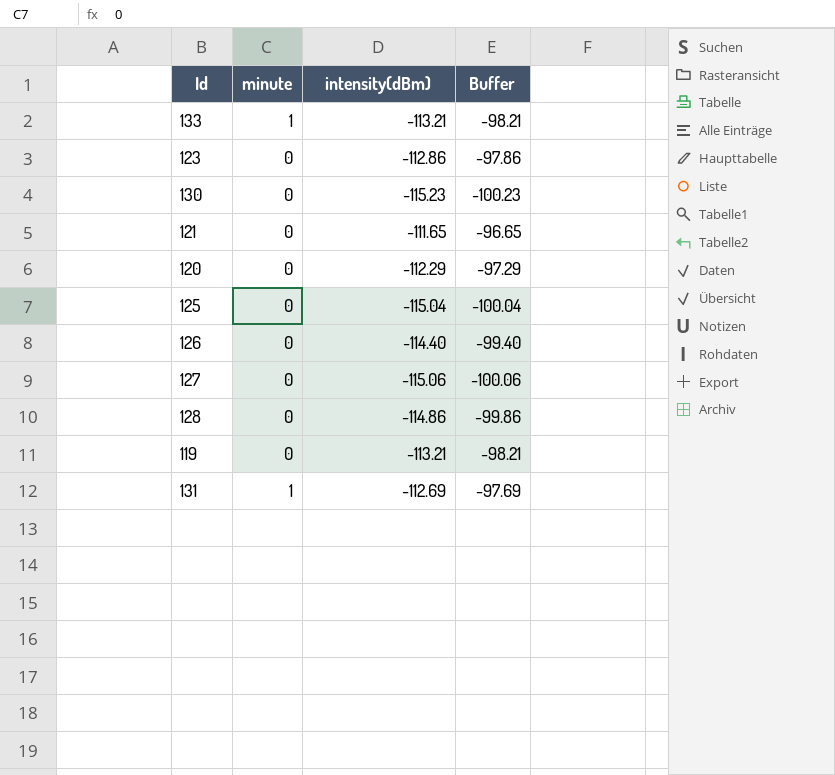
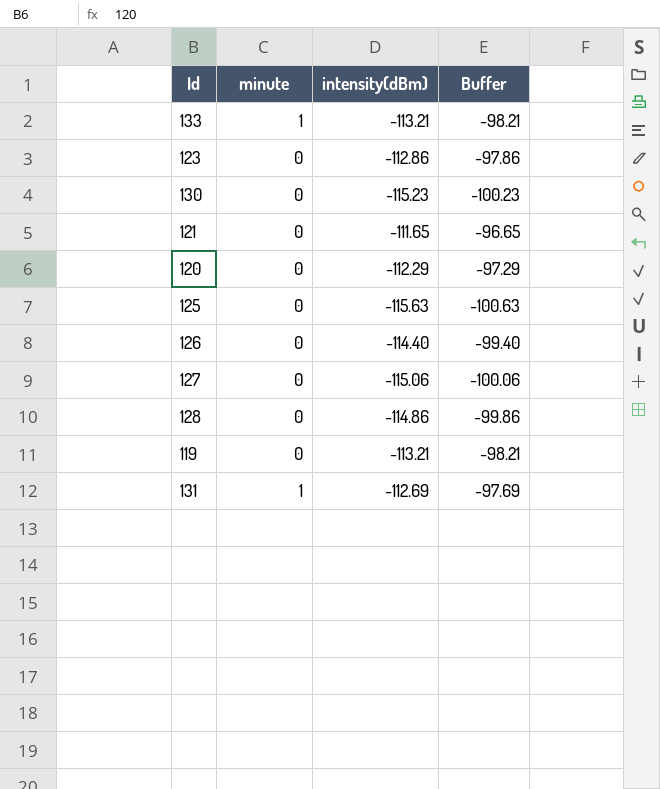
125 | intensity(dBm): -115.04 -> -115.63
125 | Buffer: -100.04 -> -100.63

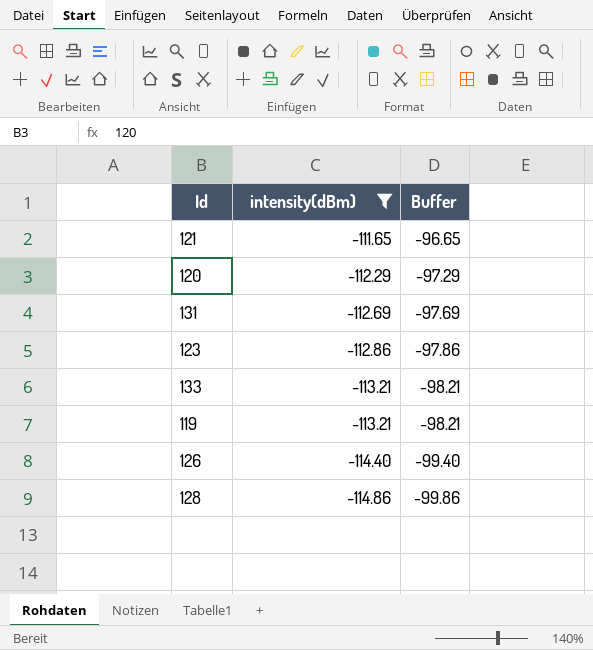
filter: none -> intensity(dBm) >= -114.86
row order: none -> intensity(dBm) descending
column minute | position: 2 -> none

